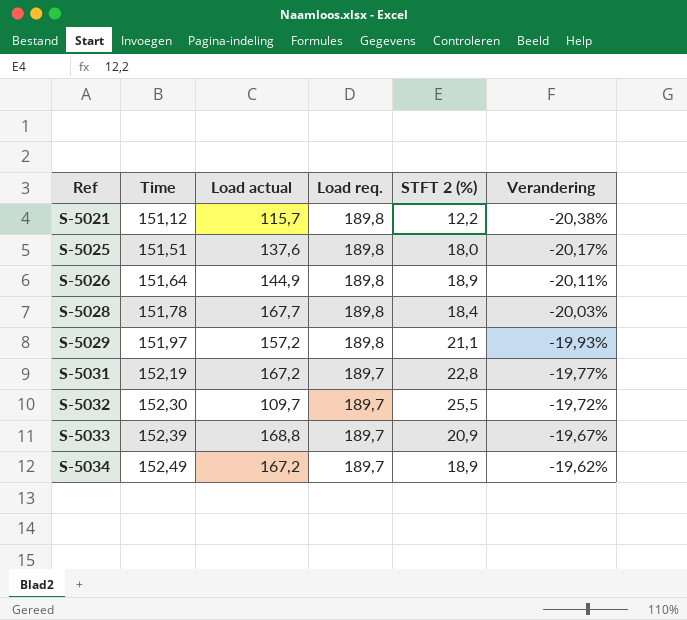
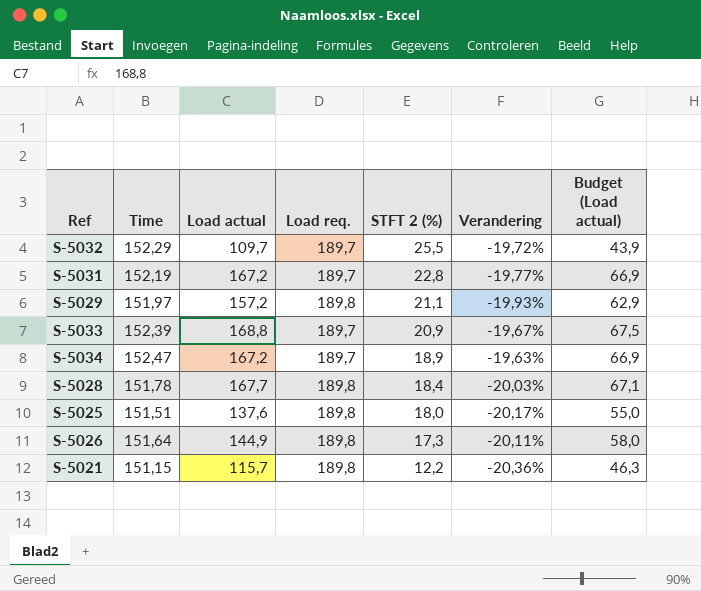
row order: Ref ascending -> STFT 2 (%) descending
column Budget (Load actual) | formula: none -> [Load actual] * 0,4
S-5032 | Time: 152,30 -> 152,29
S-5034 | Time: 152,49 -> 152,47
S-5034 | Verandering: -19,62% -> -19,63%
S-5026 | STFT 2 (%): 18,9 -> 17,3
S-5021 | Time: 151,12 -> 151,15
S-5021 | Verandering: -20,38% -> -20,36%

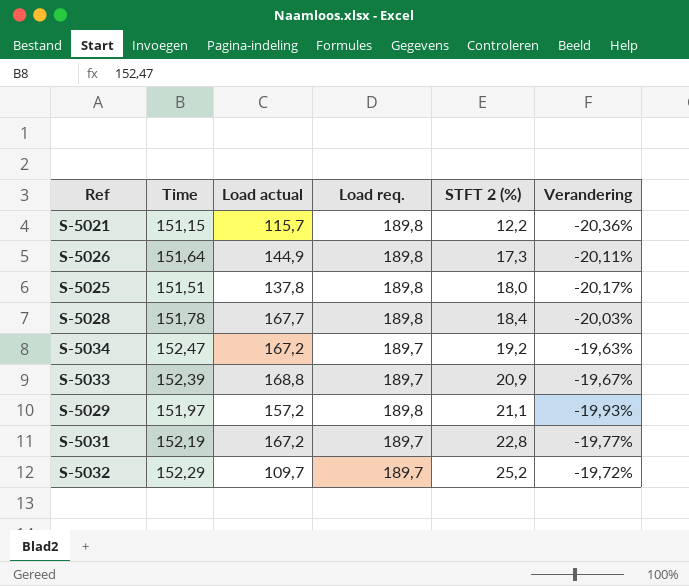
row order: STFT 2 (%) descending -> STFT 2 (%) ascending
column Budget (Load actual) | formula: [Load actual] * 0,4 -> none
S-5025 | Load actual: 137,6 -> 137,8
S-5034 | STFT 2 (%): 18,9 -> 19,2
S-5032 | STFT 2 (%): 25,5 -> 25,2

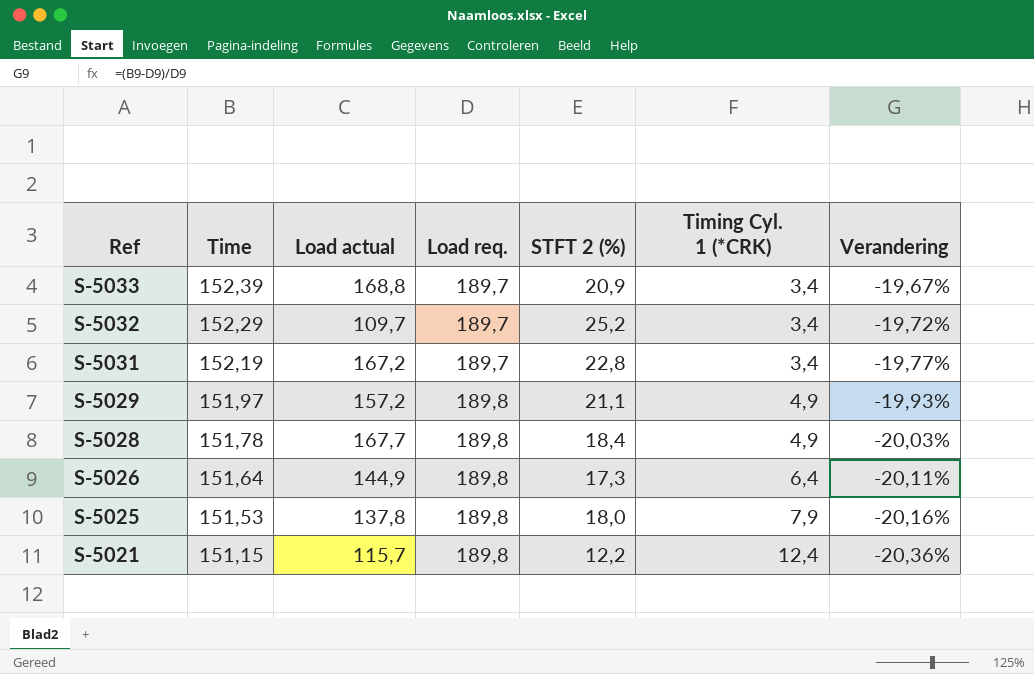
row order: STFT 2 (%) ascending -> Ref descending
column Timing Cyl. 1 (*CRK) | position: none -> 6
row S-5034: 152,47 | 167,2 | 189,7 | 19,2 | -19,63% -> none
S-5025 | Time: 151,51 -> 151,53
S-5025 | Verandering: -20,17% -> -20,16%

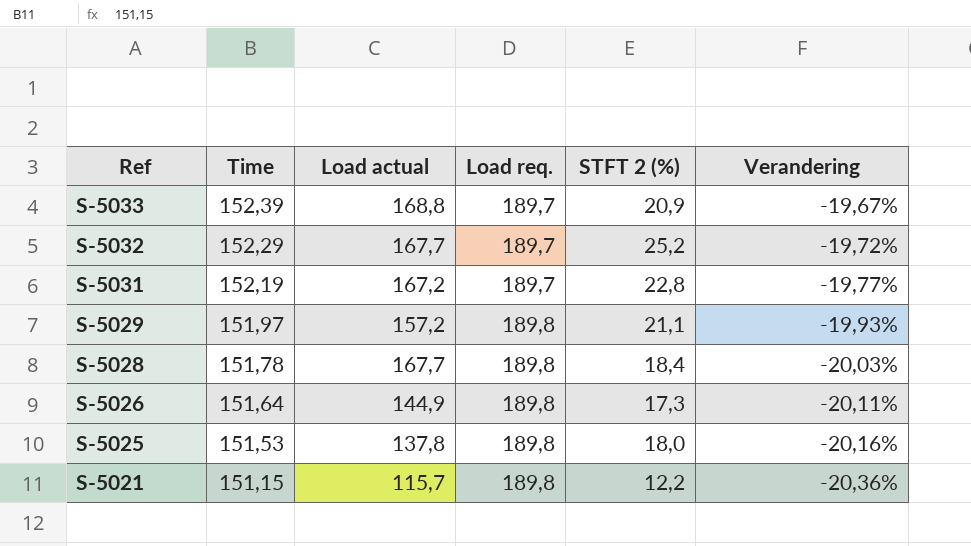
column Timing Cyl. 1 (*CRK) | position: 6 -> none
S-5032 | Load actual: 109,7 -> 167,7

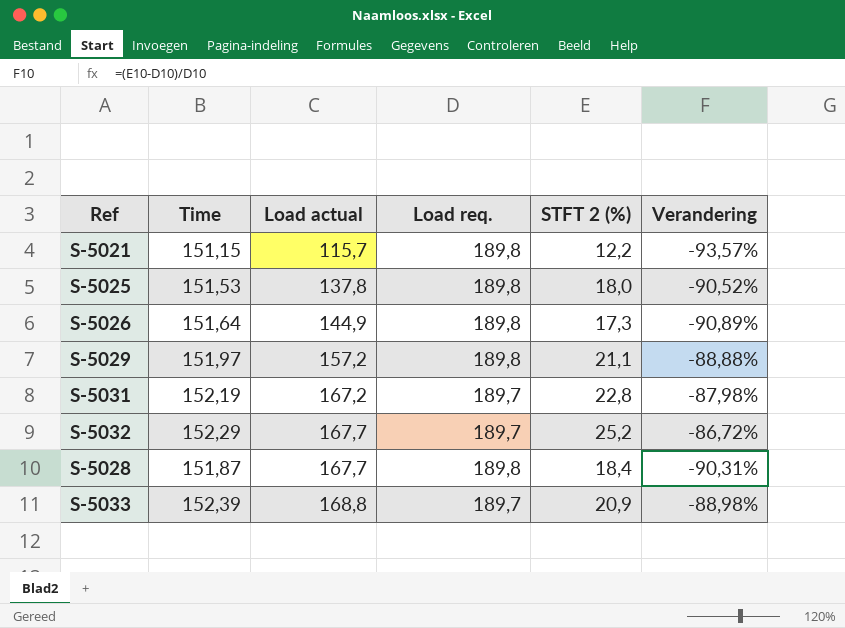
row order: Ref descending -> Load actual ascending
column Verandering | formula: ([Time] - [Load req.]) / [Load req.] -> ([STFT 2 (%)] - [Load req.]) / [Load req.]
S-5028 | Time: 151,78 -> 151,87

